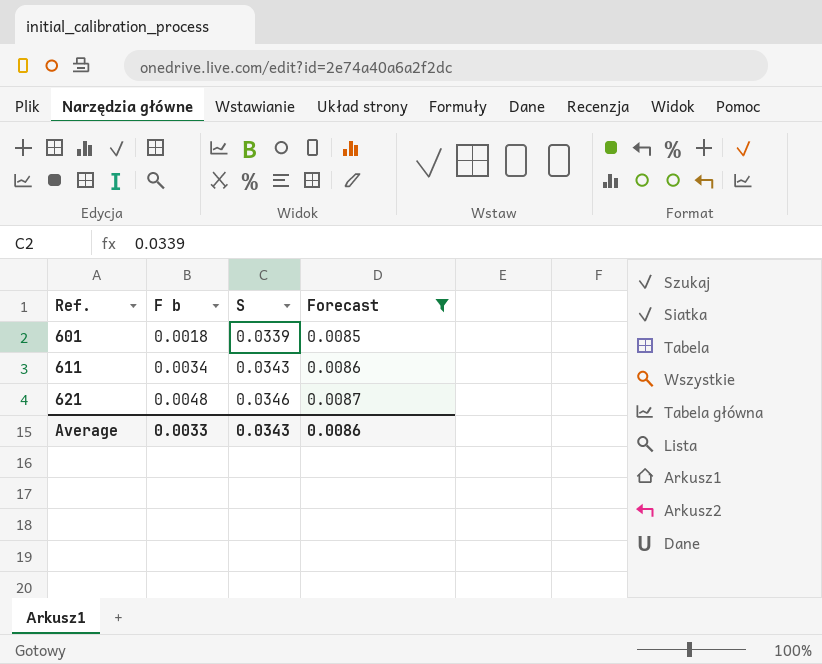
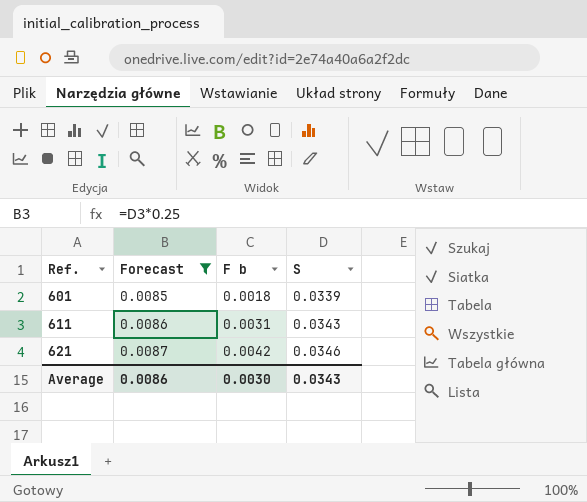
column Forecast | position: 4 -> 2
611 | F b: 0.0034 -> 0.0031
621 | F b: 0.0048 -> 0.0042
Average | F b: 0.0033 -> 0.0030

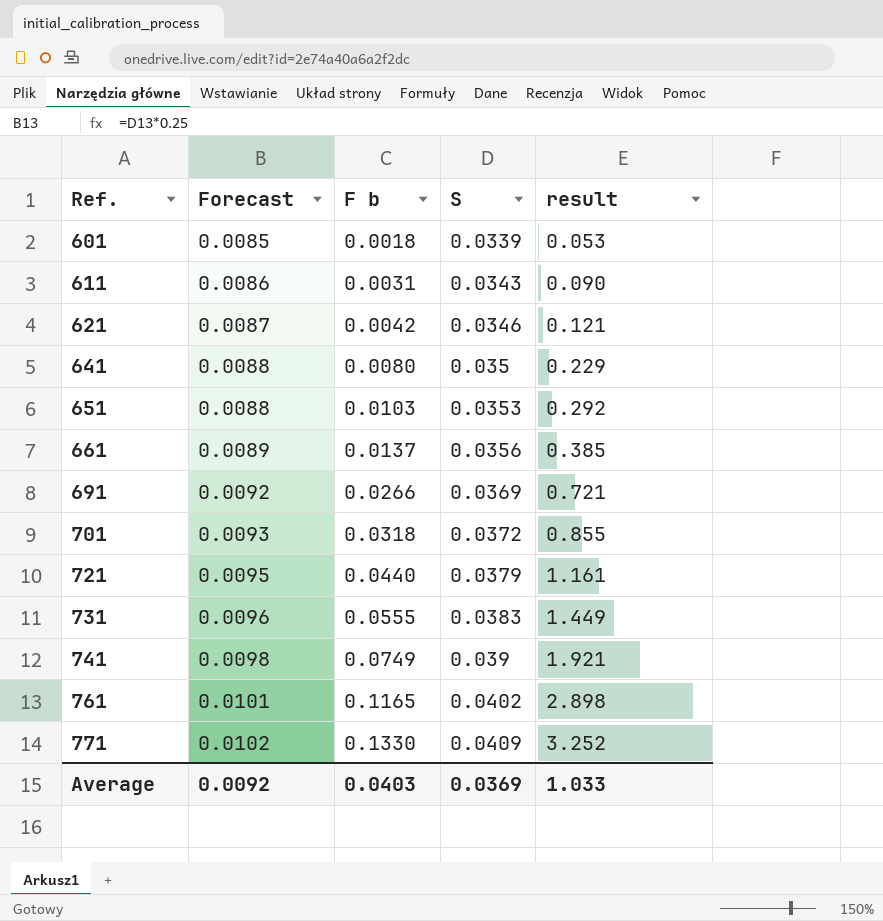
filter: Forecast <= 0.0087 -> none
column result | formula: none -> [F b] / [S]
Average | Forecast: 0.0086 -> 0.0092
Average | F b: 0.0030 -> 0.0403
Average | S: 0.0343 -> 0.0369

